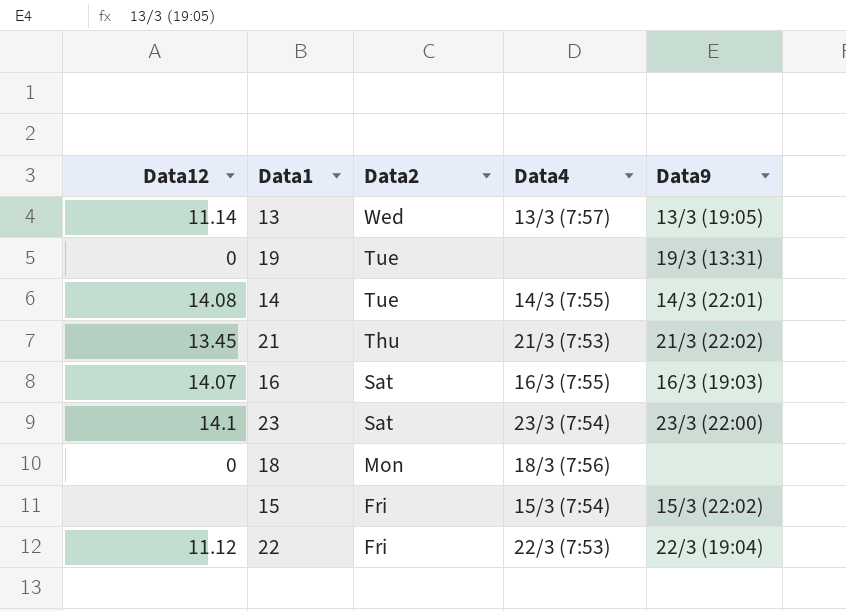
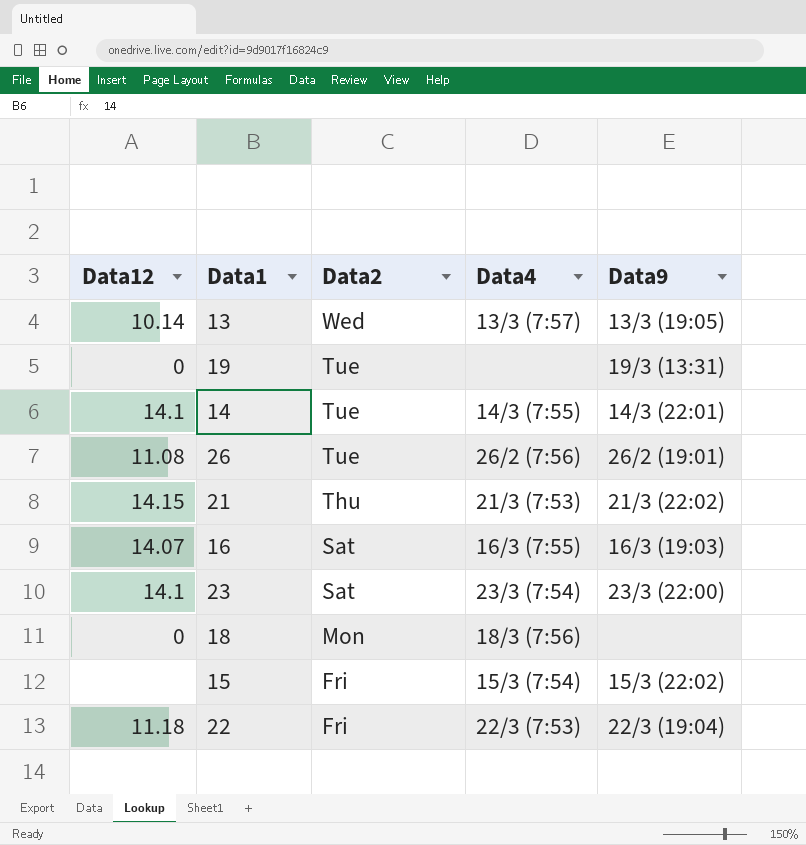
13 | Data12: 11.14 -> 10.14
14 | Data12: 14.08 -> 14.1
row 26: none -> 11.08 | Tue | 26/2 (7:56) | 26/2 (19:01)
21 | Data12: 13.45 -> 14.15
22 | Data12: 11.12 -> 11.18

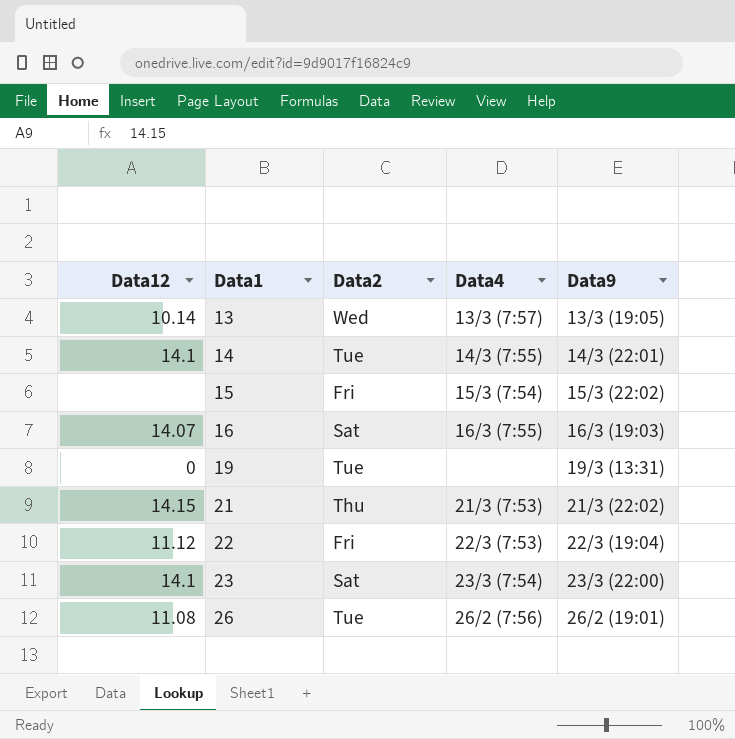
row order: Data2 descending -> Data1 ascending
row 18: 0 | Mon | 18/3 (7:56) | none -> none
22 | Data12: 11.18 -> 11.12

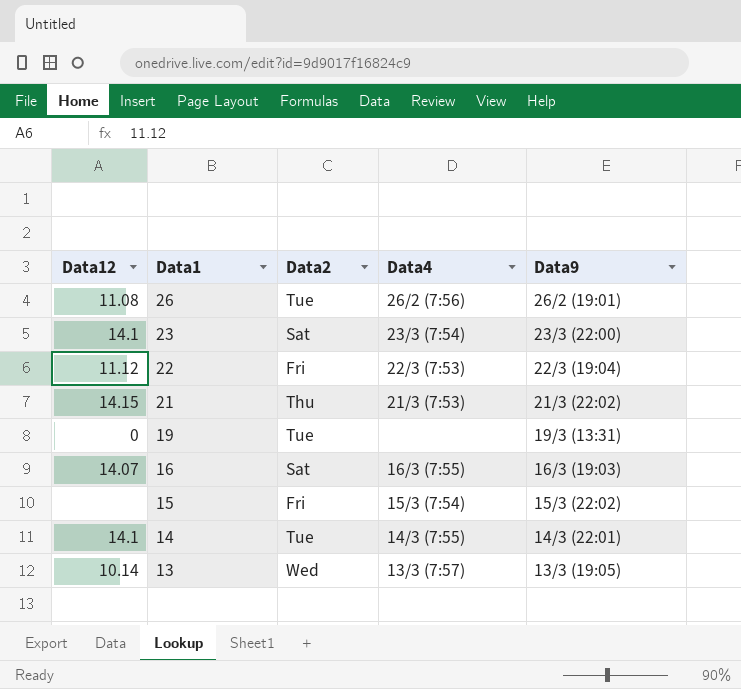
row order: Data1 ascending -> Data1 descending

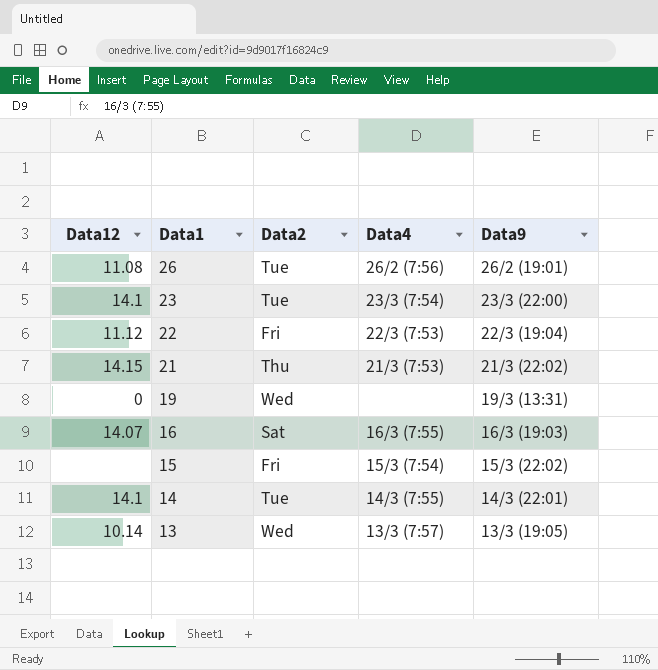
23 | Data2: Sat -> Tue
19 | Data2: Tue -> Wed

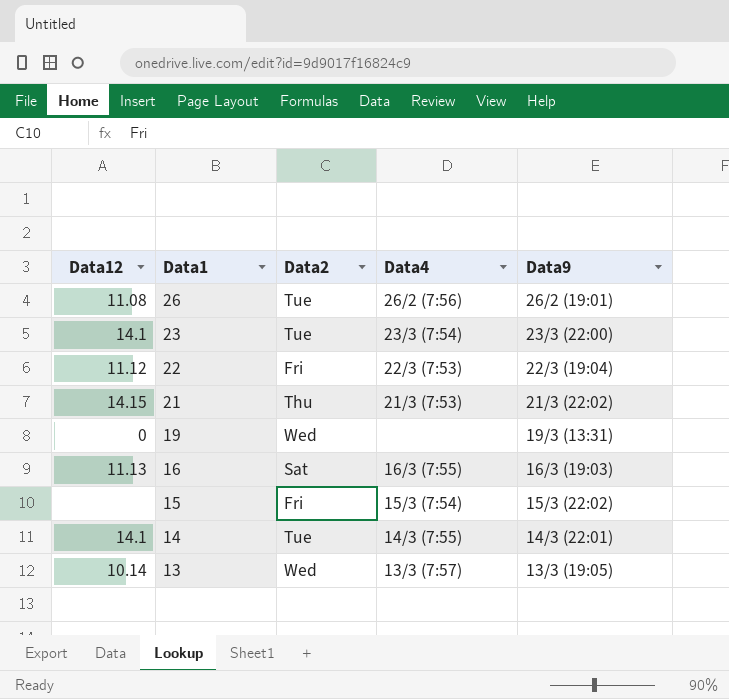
16 | Data12: 14.07 -> 11.13

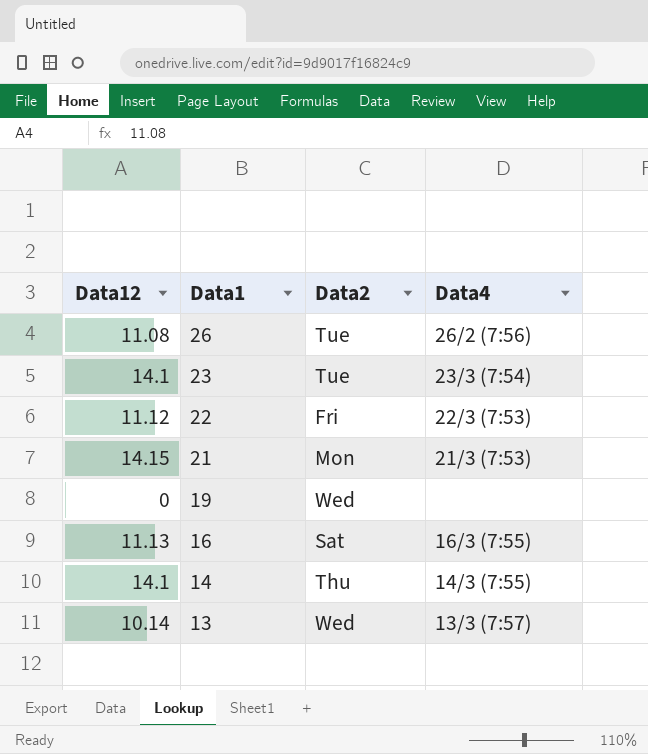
column Data9 | position: 5 -> none
row 15: none | Fri | 15/3 (7:54) | 15/3 (22:02) -> none
21 | Data2: Thu -> Mon
14 | Data2: Tue -> Thu

